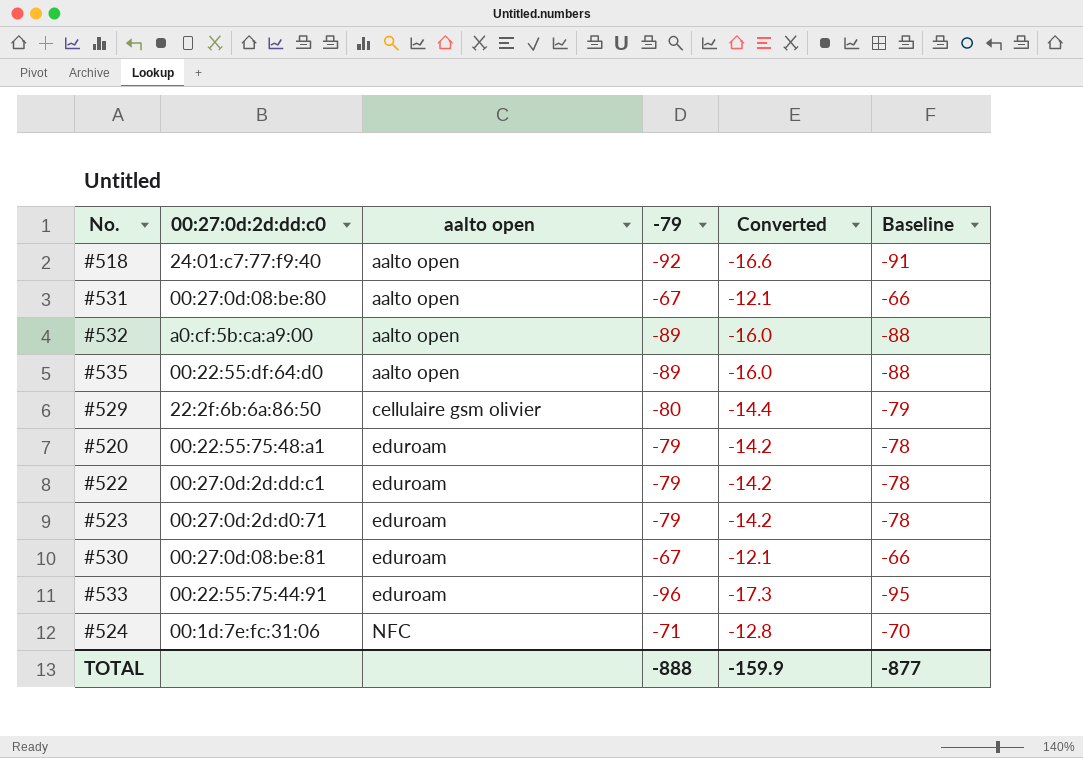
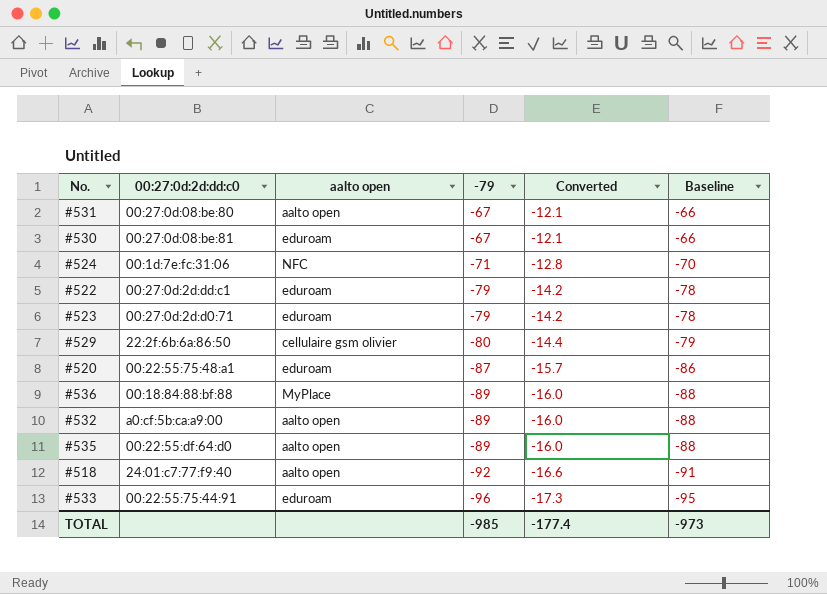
row order: aalto open ascending -> -79 descending
#520 | -79: -79 -> -87
#520 | Converted: -14.2 -> -15.7
#520 | Baseline: -78 -> -86
row #536: none -> 00:18:84:88:bf:88 | MyPlace | -89 | -16.0 | -88
TOTAL | -79: -888 -> -985
TOTAL | Converted: -159.9 -> -177.4
TOTAL | Baseline: -877 -> -973

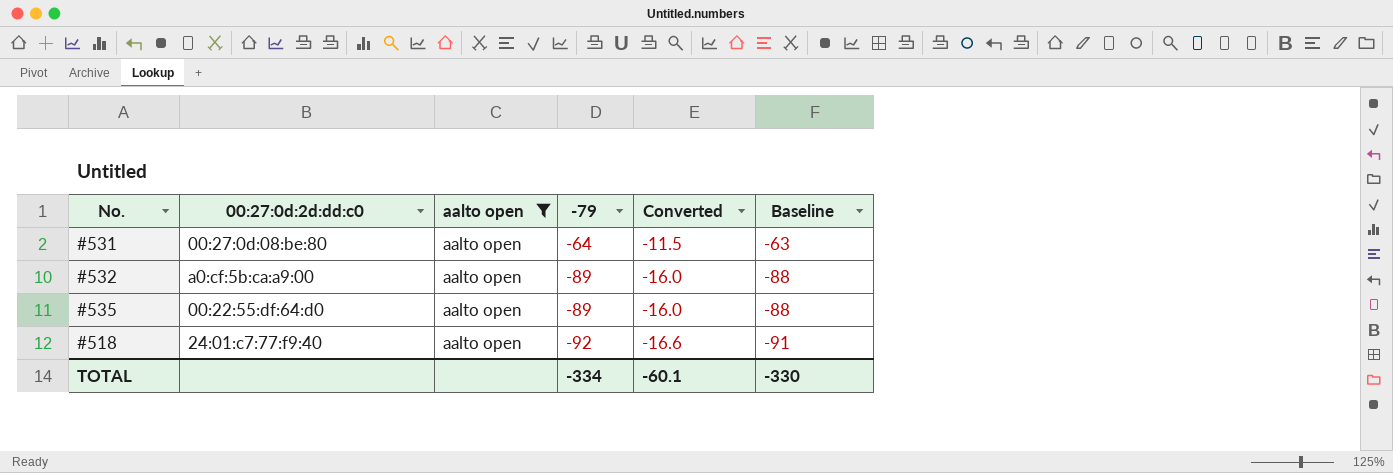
filter: none -> aalto open = aalto open
#531 | -79: -67 -> -64
#531 | Converted: -12.1 -> -11.5
#531 | Baseline: -66 -> -63
TOTAL | -79: -985 -> -334
TOTAL | Converted: -177.4 -> -60.1
TOTAL | Baseline: -973 -> -330

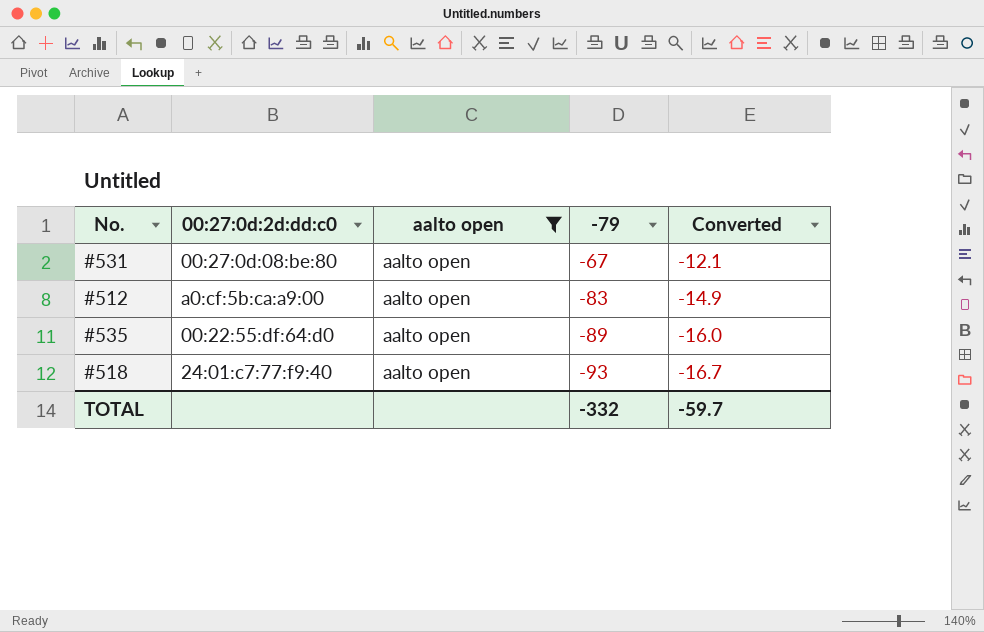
column Baseline | formula: [-79] + 1 -> none
row #532: a0:cf:5b:ca:a9:00 | aalto open | -89 | -16.0 | -88 -> none
#531 | -79: -64 -> -67
#531 | Converted: -11.5 -> -12.1
row #512: none -> a0:cf:5b:ca:a9:00 | aalto open | -83 | -14.9
#518 | -79: -92 -> -93
#518 | Converted: -16.6 -> -16.7
TOTAL | -79: -334 -> -332
TOTAL | Converted: -60.1 -> -59.7

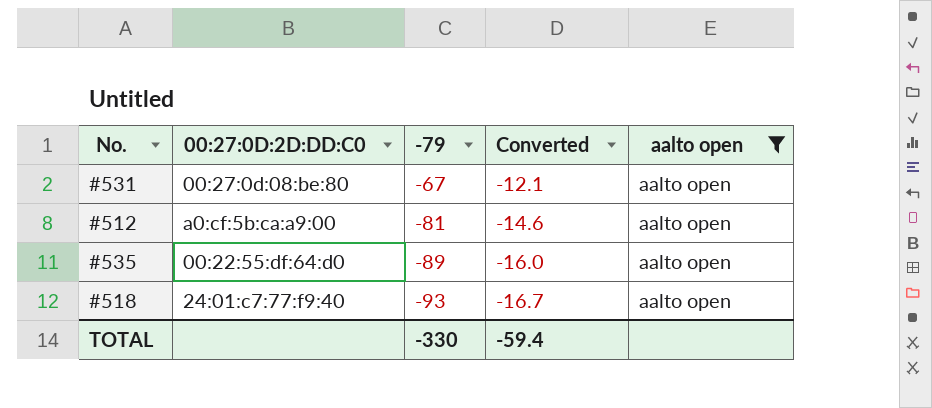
column name: 00:27:0d:2d:dd:c0 -> 00:27:0D:2D:DD:C0
column aalto open | position: 3 -> 5
#512 | -79: -83 -> -81
#512 | Converted: -14.9 -> -14.6
TOTAL | -79: -332 -> -330
TOTAL | Converted: -59.7 -> -59.4

